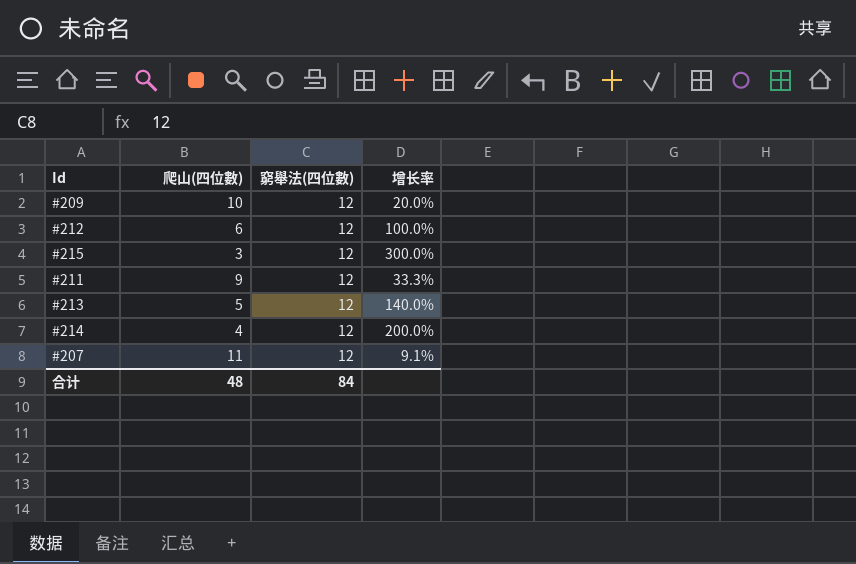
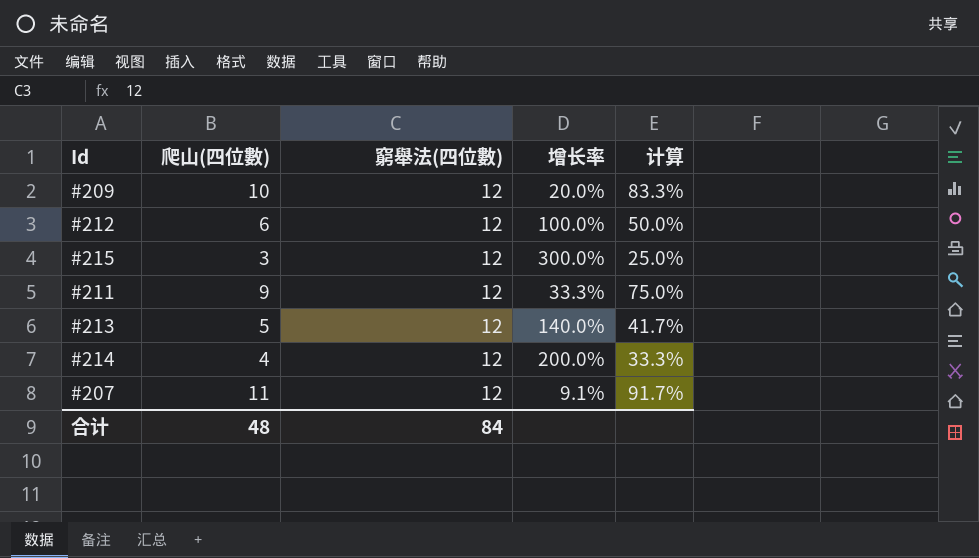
column 计算 | formula: none -> [爬山(四位數)] / [窮舉法(四位數)]

